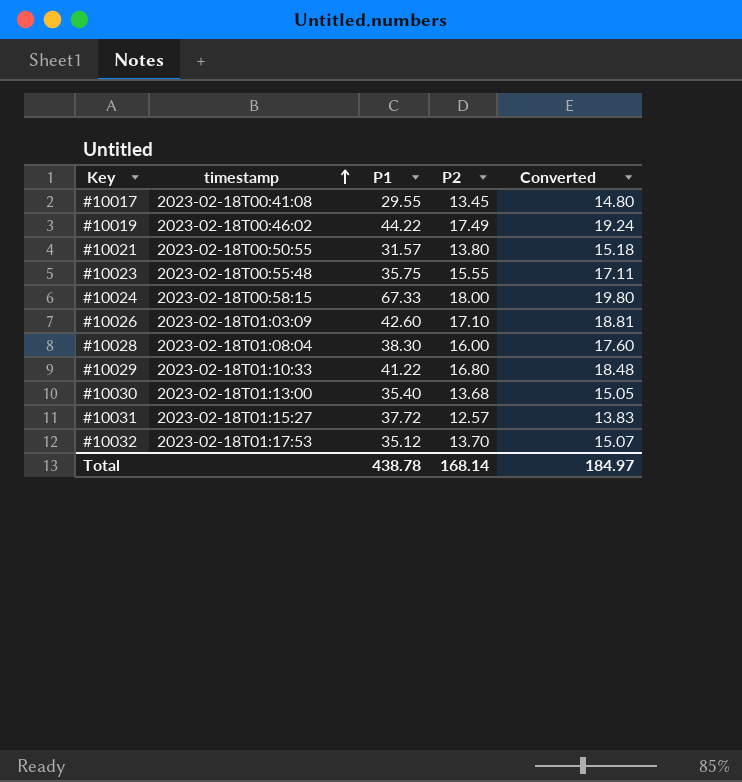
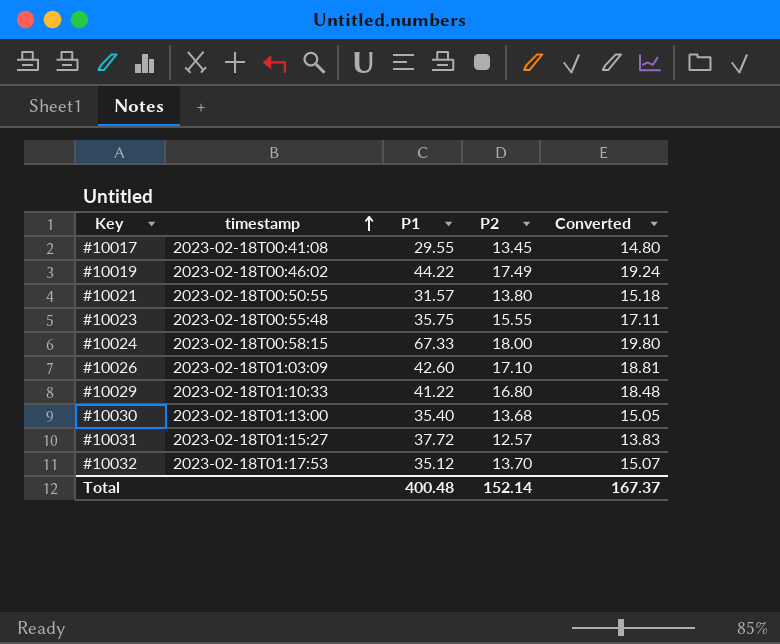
row #10028: 2023-02-18T01:08:04 | 38.30 | 16.00 | 17.60 -> none
Total | P1: 438.78 -> 400.48
Total | P2: 168.14 -> 152.14
Total | Converted: 184.97 -> 167.37

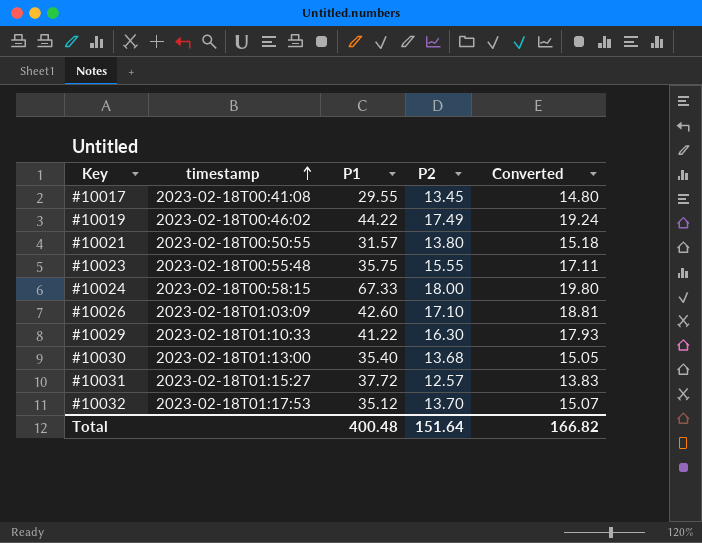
#10029 | P2: 16.80 -> 16.30
#10029 | Converted: 18.48 -> 17.93
Total | P2: 152.14 -> 151.64
Total | Converted: 167.37 -> 166.82

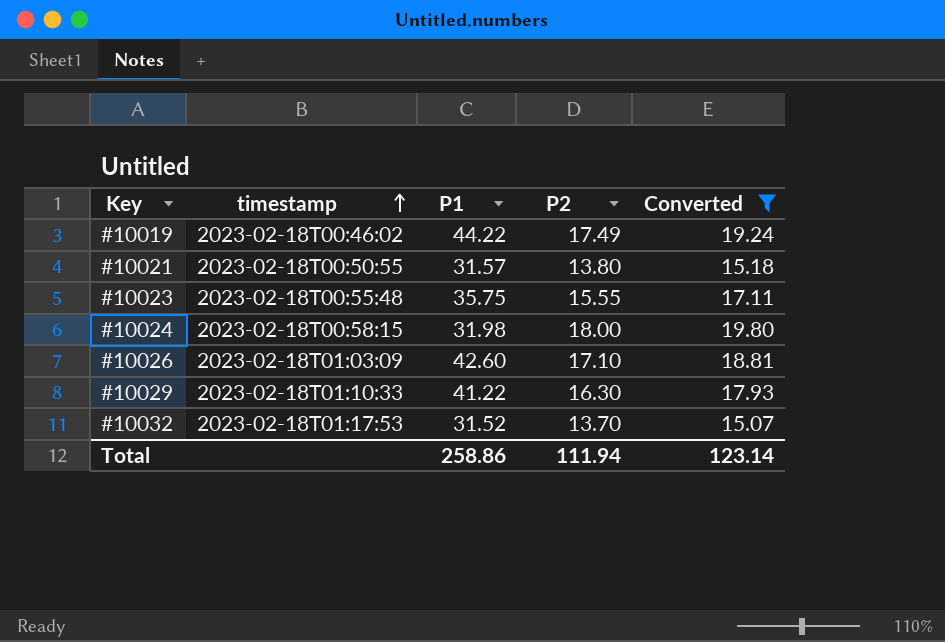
filter: none -> Converted >= 15.07
#10024 | P1: 67.33 -> 31.98
#10032 | P1: 35.12 -> 31.52
Total | P1: 400.48 -> 258.86
Total | P2: 151.64 -> 111.94
Total | Converted: 166.82 -> 123.14

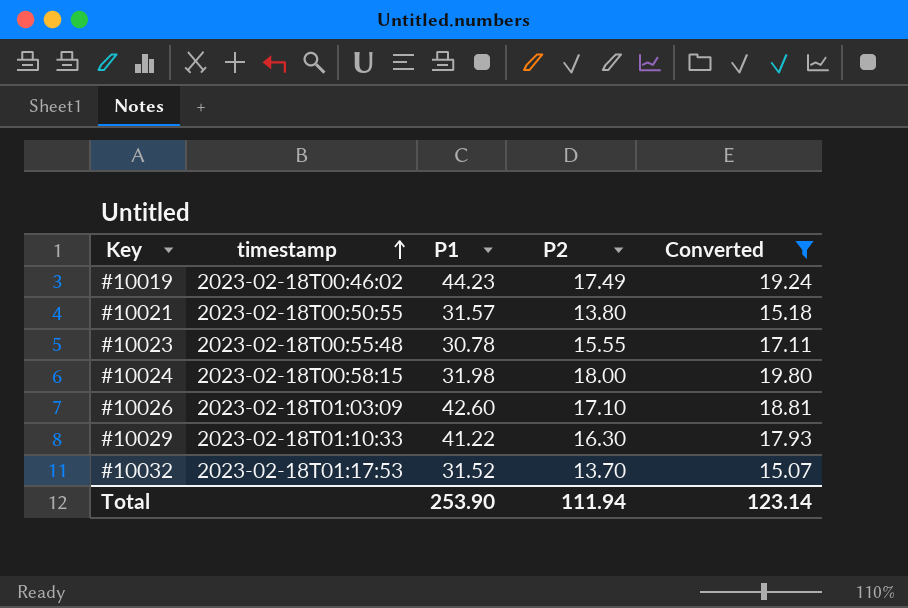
#10019 | P1: 44.22 -> 44.23
#10023 | P1: 35.75 -> 30.78
Total | P1: 258.86 -> 253.90

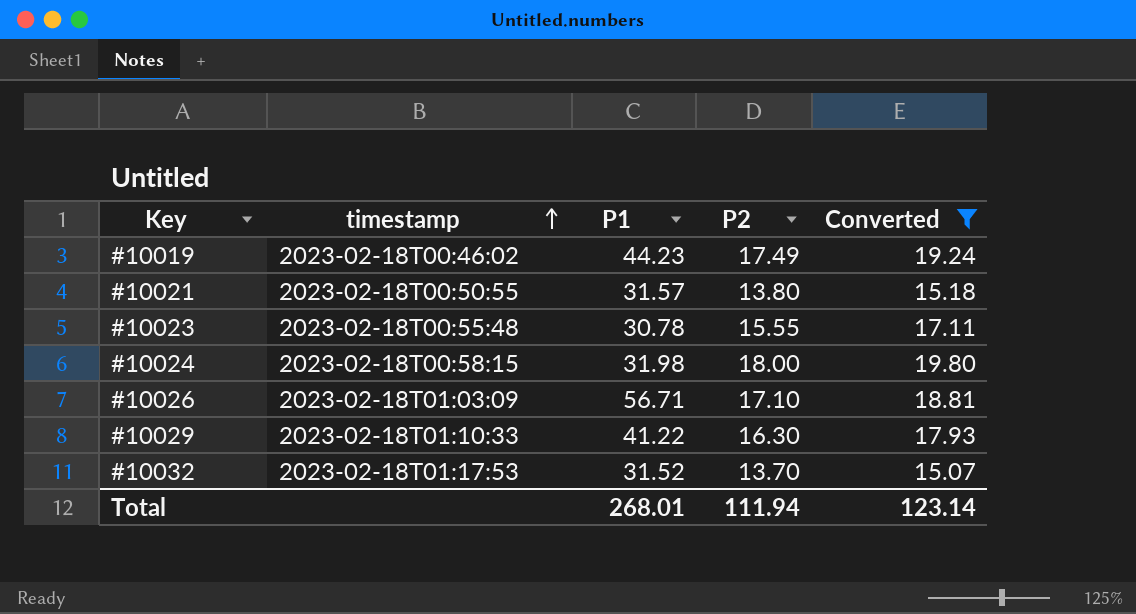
#10026 | P1: 42.60 -> 56.71
Total | P1: 253.90 -> 268.01

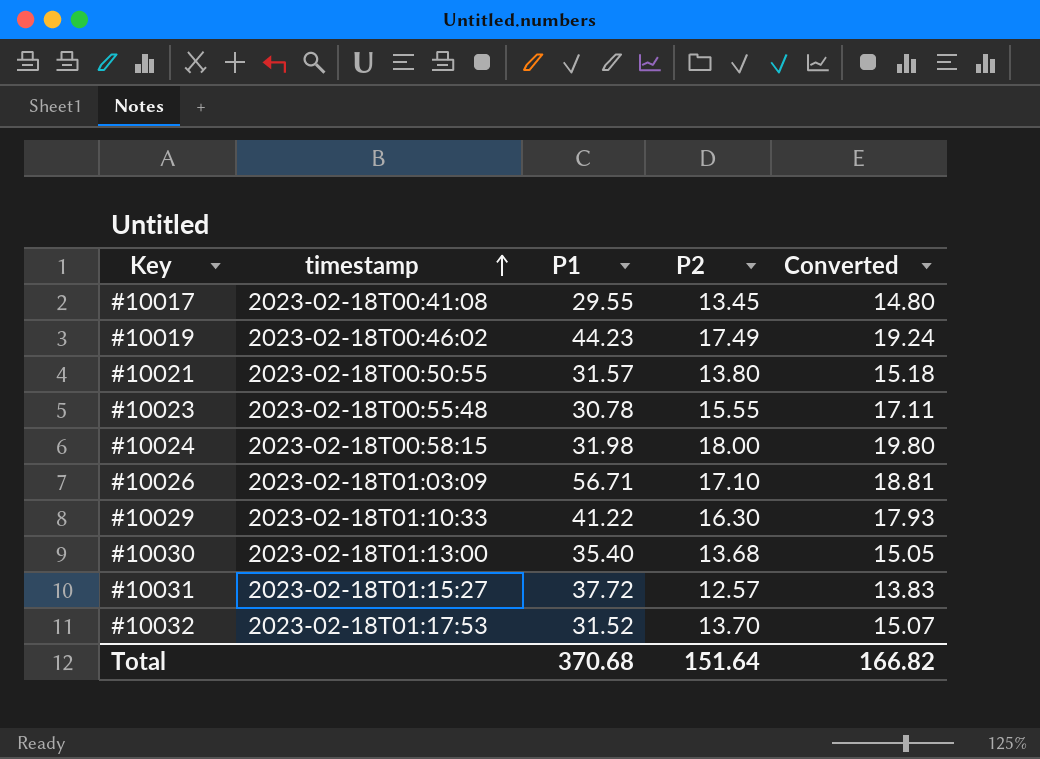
filter: Converted >= 15.07 -> none
Total | P1: 268.01 -> 370.68
Total | P2: 111.94 -> 151.64
Total | Converted: 123.14 -> 166.82

